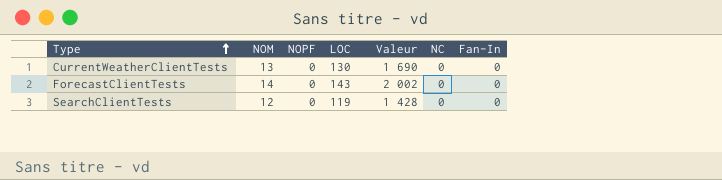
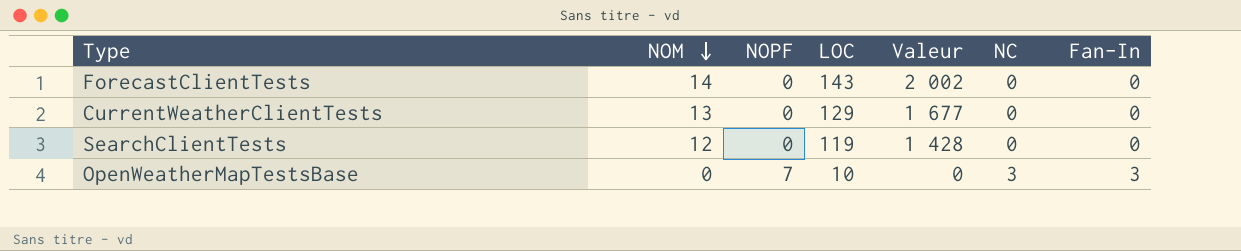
row order: Type ascending -> NOM descending
CurrentWeatherClientTests | LOC: 130 -> 129
CurrentWeatherClientTests | Valeur: 1 690 -> 1 677
row OpenWeatherMapTestsBase: none -> 0 | 7 | 10 | 0 | 3 | 3

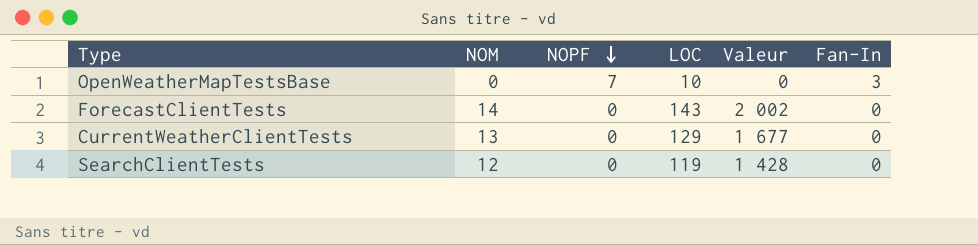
row order: NOM descending -> NOPF descending
column NC | position: 6 -> none

